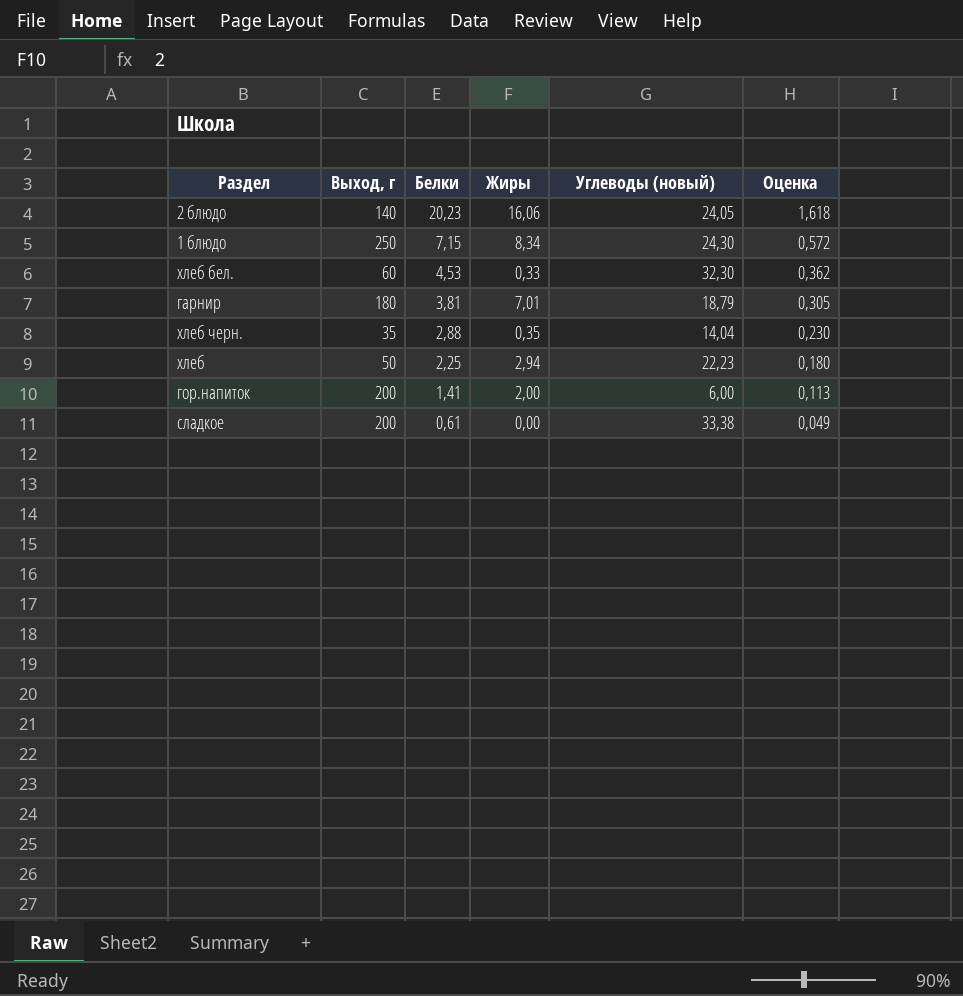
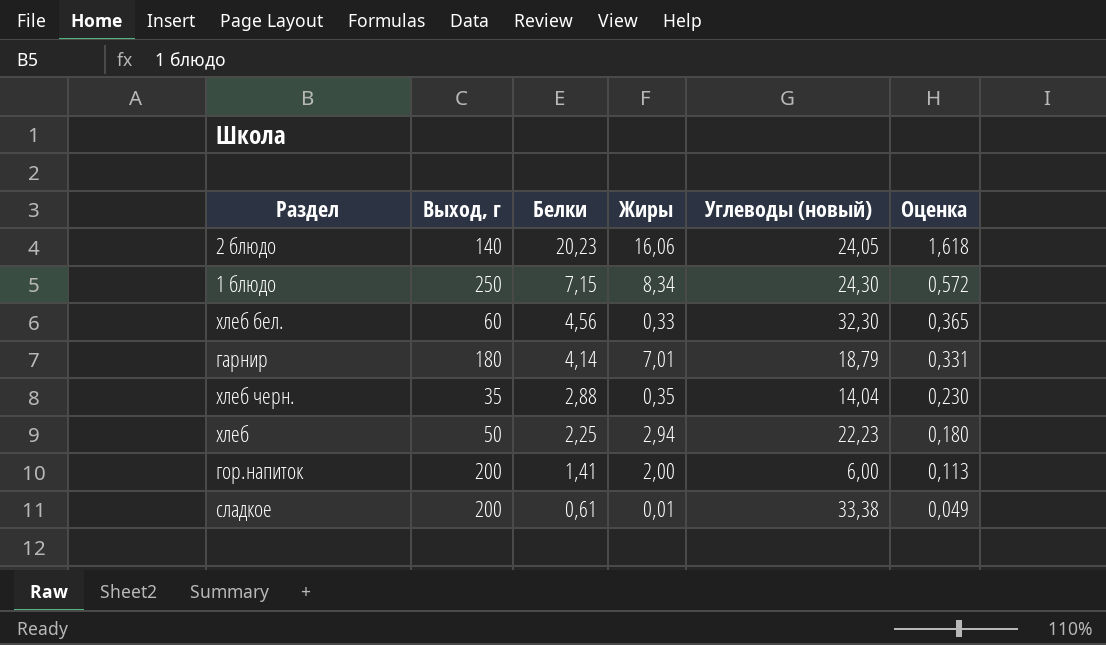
хлеб бел. | Белки: 4,53 -> 4,56
хлеб бел. | Оценка: 0,362 -> 0,365
гарнир | Белки: 3,81 -> 4,14
гарнир | Оценка: 0,305 -> 0,331
сладкое | Жиры: 0,00 -> 0,01

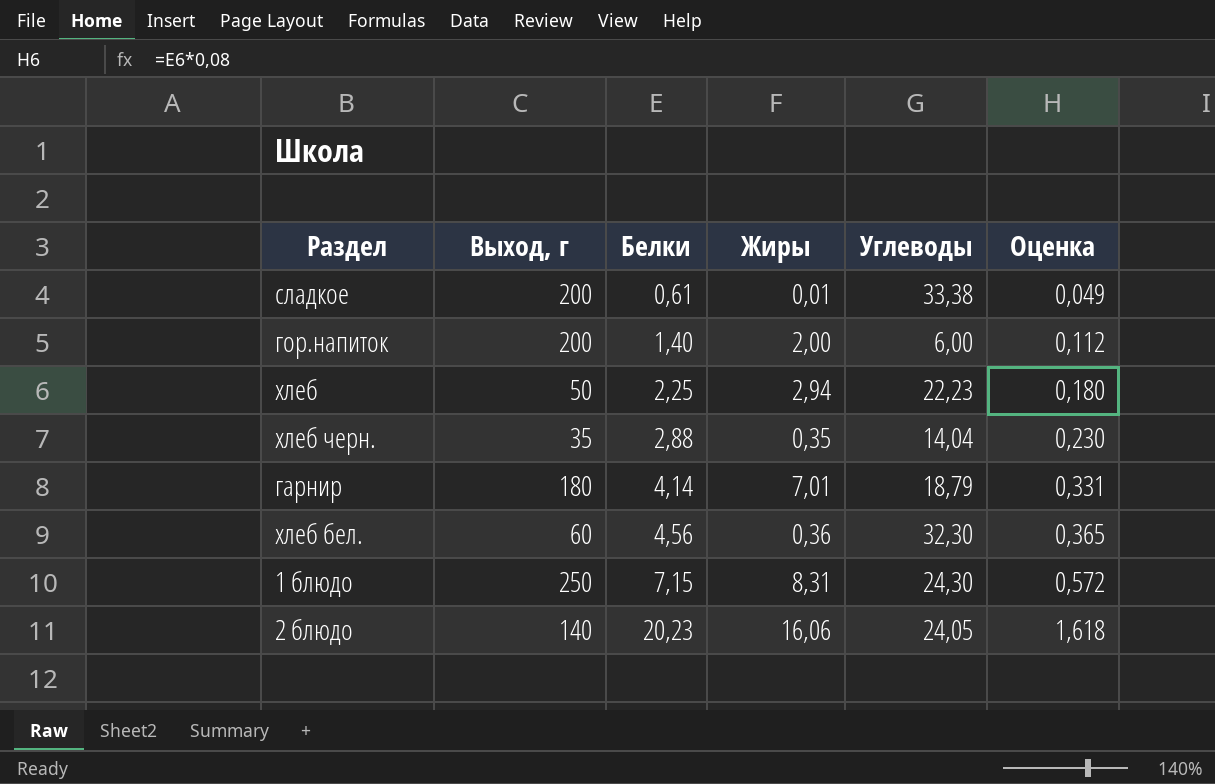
row order: Белки descending -> Белки ascending
column name: Углеводы (новый) -> Углеводы
гор.напиток | Белки: 1,41 -> 1,40
гор.напиток | Оценка: 0,113 -> 0,112
хлеб бел. | Жиры: 0,33 -> 0,36
1 блюдо | Жиры: 8,34 -> 8,31

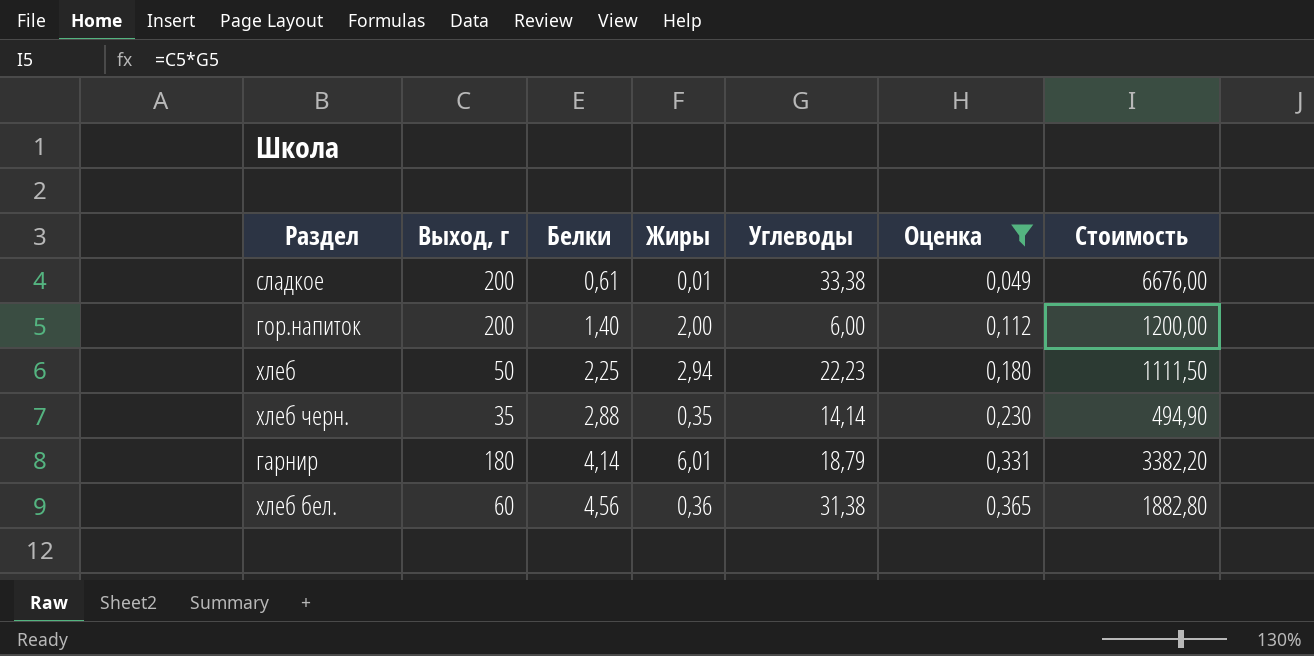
filter: none -> Оценка <= 0,365
column Стоимость | formula: none -> [Выход, г] * [Углеводы]
хлеб черн. | Углеводы: 14,04 -> 14,14
гарнир | Жиры: 7,01 -> 6,01
хлеб бел. | Углеводы: 32,30 -> 31,38

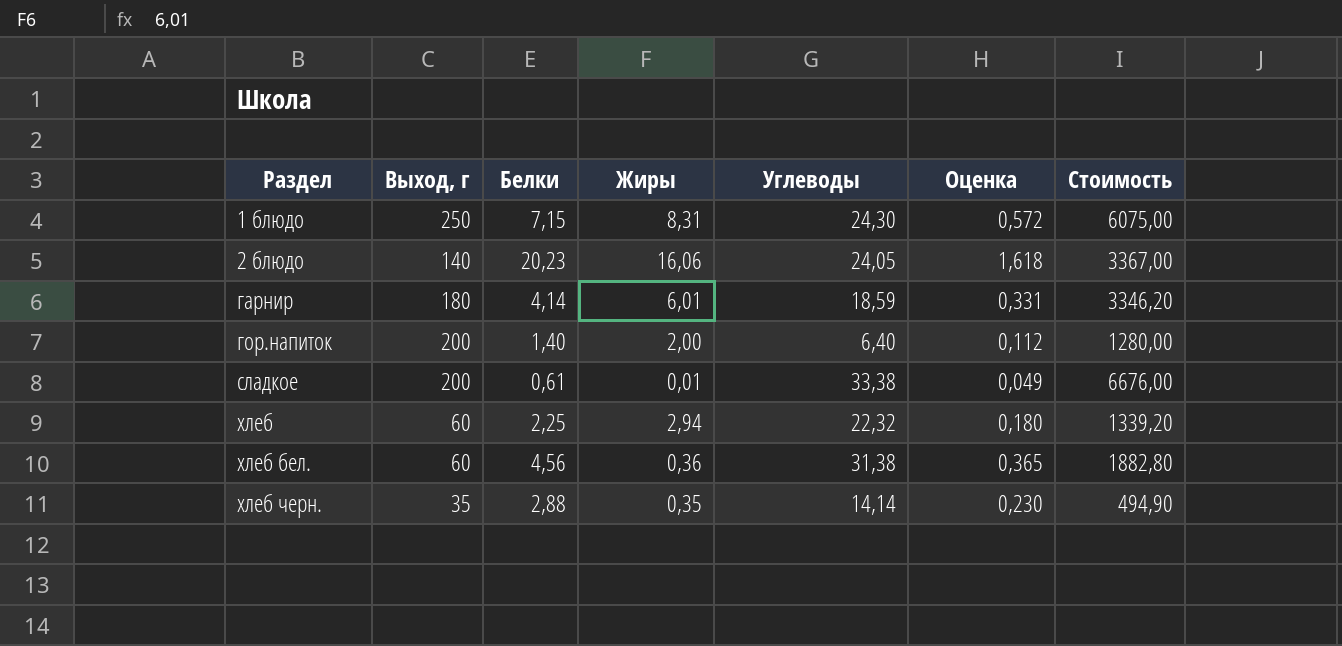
filter: Оценка <= 0,365 -> none
row order: Белки ascending -> Раздел ascending
гарнир | Углеводы: 18,79 -> 18,59
гарнир | Стоимость: 3382,20 -> 3346,20
гор.напиток | Углеводы: 6,00 -> 6,40
гор.напиток | Стоимость: 1200,00 -> 1280,00
хлеб | Выход, г: 50 -> 60
хлеб | Углеводы: 22,23 -> 22,32
хлеб | Стоимость: 1111,50 -> 1339,20

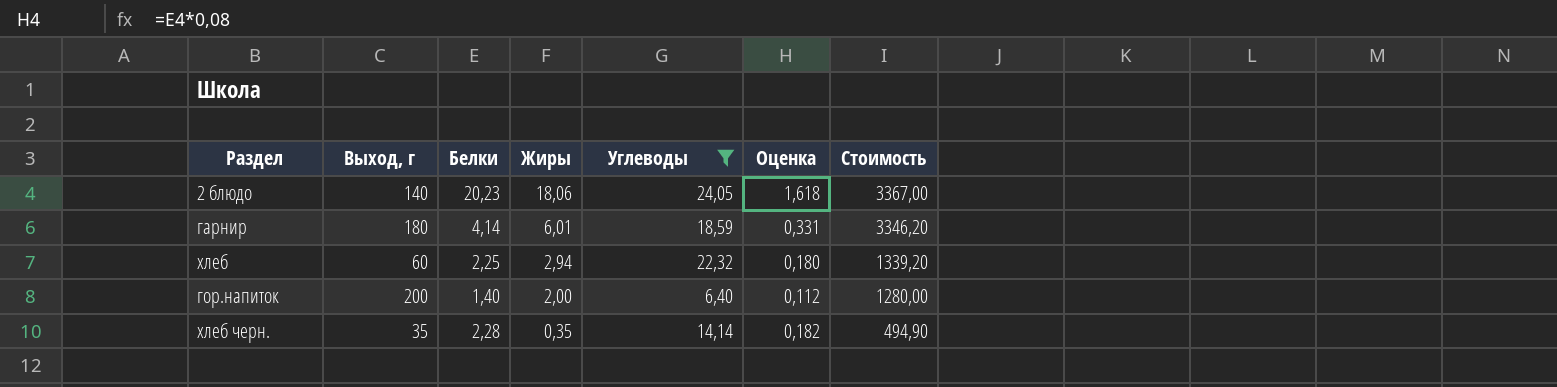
filter: none -> Углеводы <= 24,05
row order: Раздел ascending -> Жиры descending
2 блюдо | Жиры: 16,06 -> 18,06
хлеб черн. | Белки: 2,88 -> 2,28
хлеб черн. | Оценка: 0,230 -> 0,182

